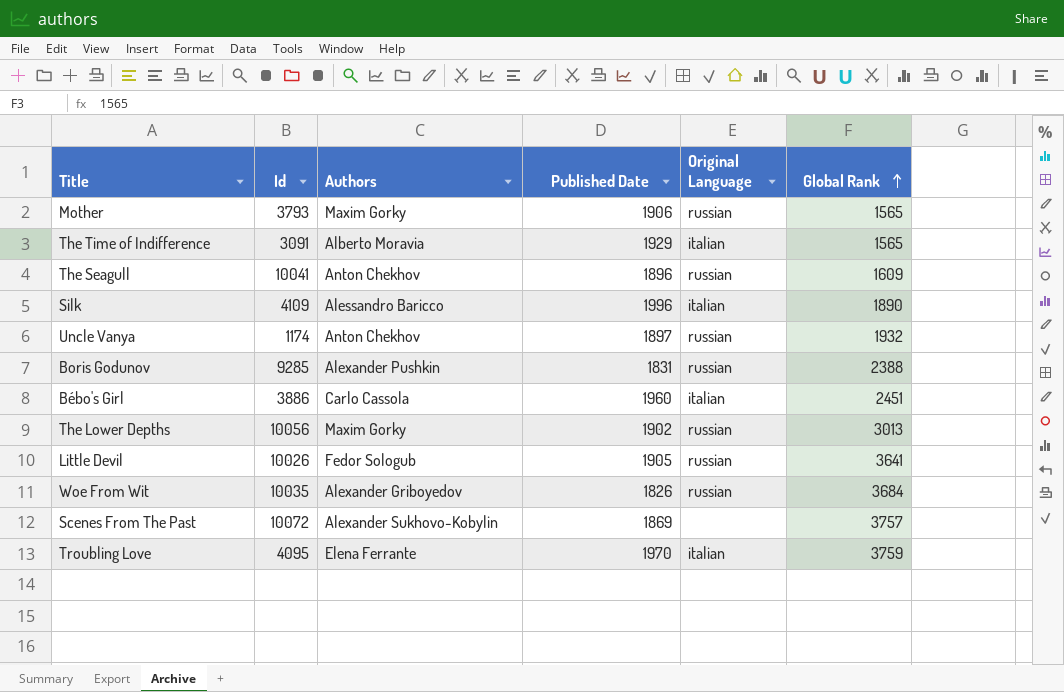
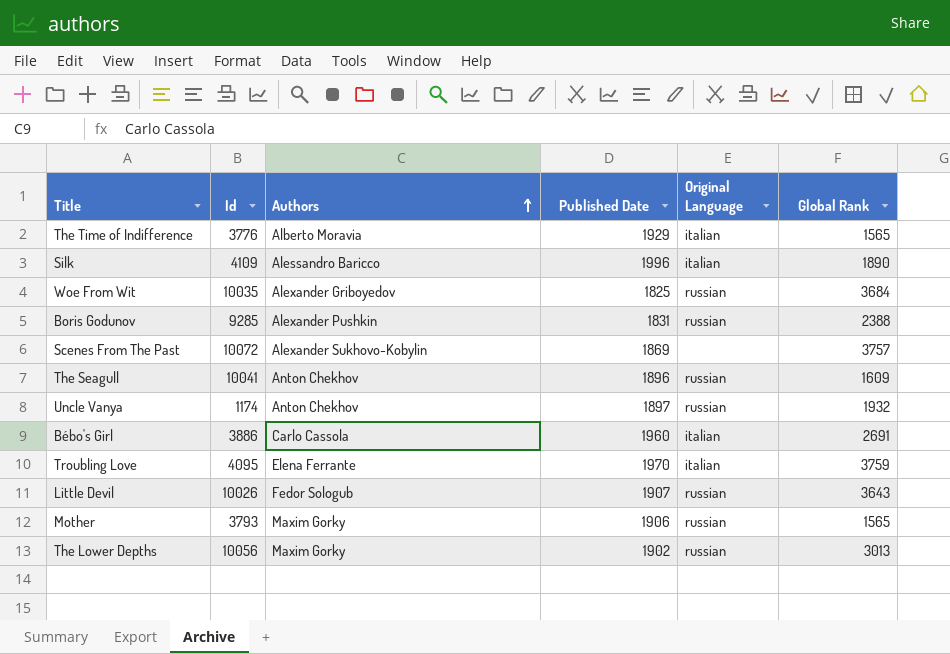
row order: Global Rank ascending -> Authors ascending
The Time of Indifference | Id: 3091 -> 3776
Woe From Wit | Published Date: 1826 -> 1825
Bébo's Girl | Global Rank: 2451 -> 2691
Little Devil | Published Date: 1905 -> 1907
Little Devil | Global Rank: 3641 -> 3643

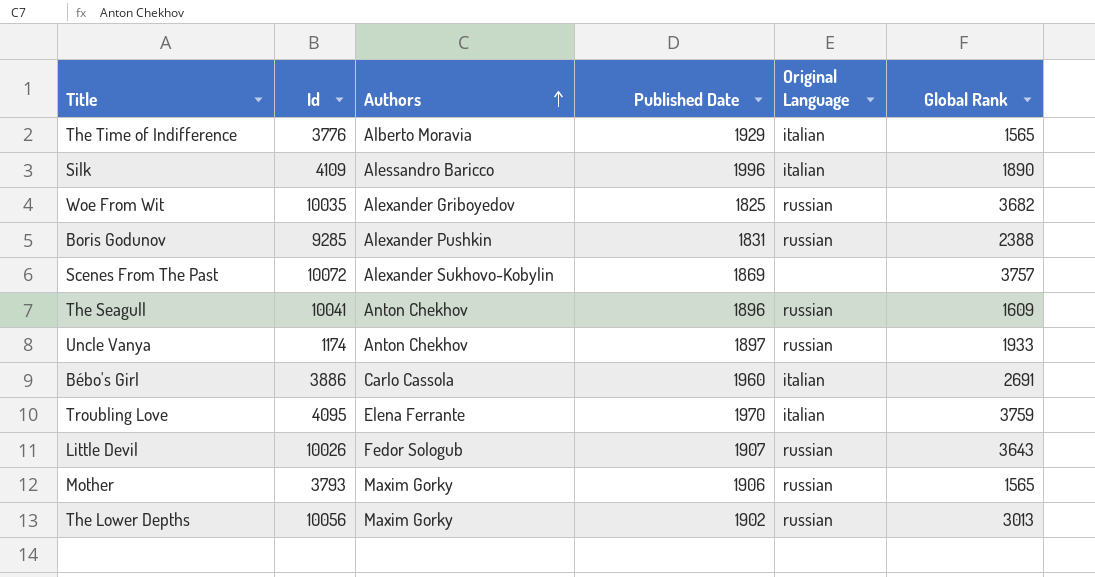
Woe From Wit | Global Rank: 3684 -> 3682
Uncle Vanya | Global Rank: 1932 -> 1933

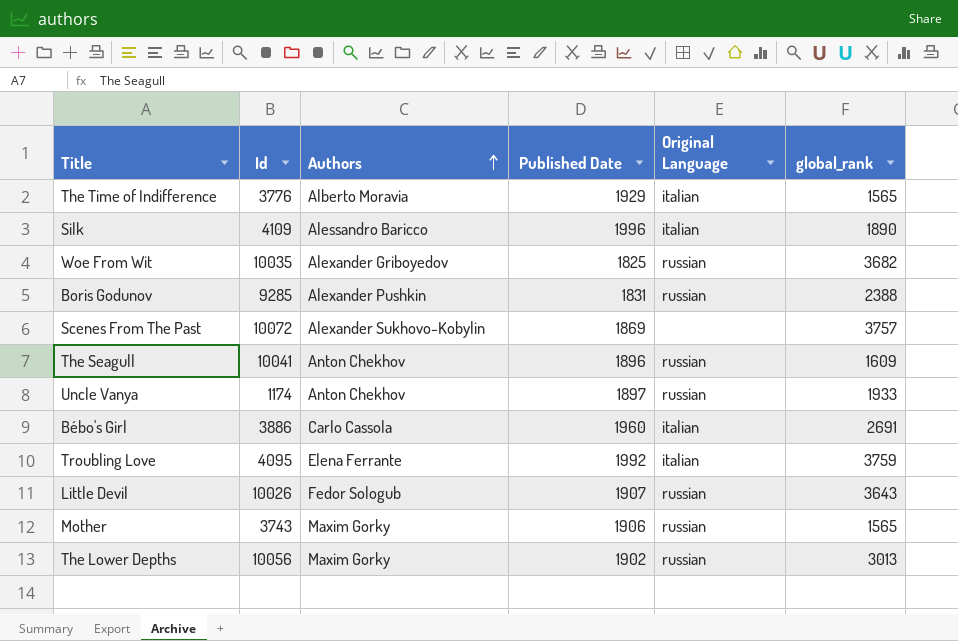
column name: Global Rank -> global_rank
Troubling Love | Published Date: 1970 -> 1992
Mother | Id: 3793 -> 3743

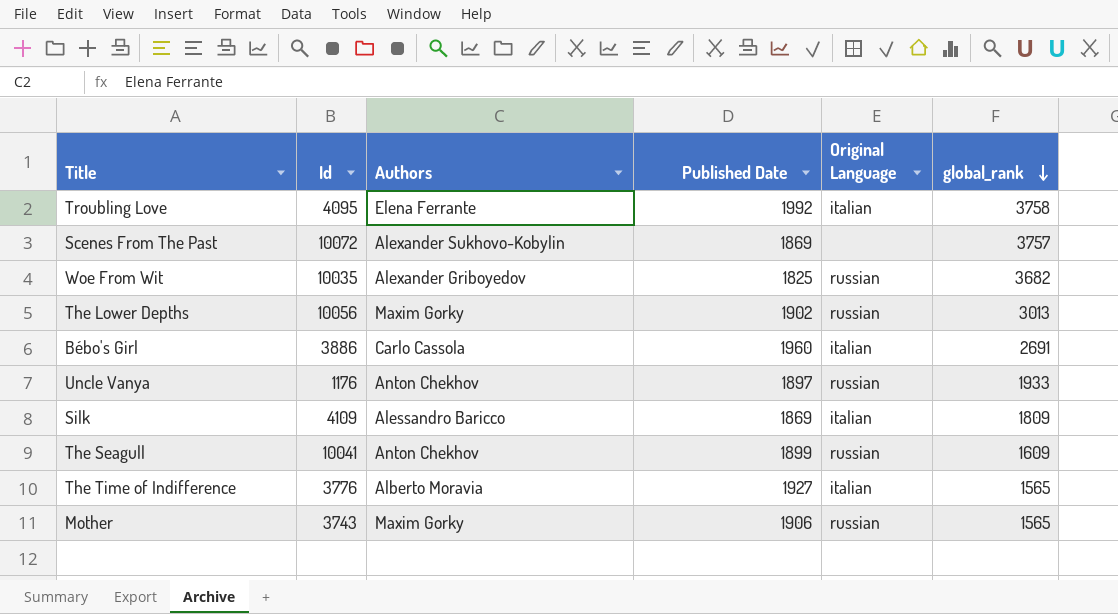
row order: Authors ascending -> global_rank descending
row Boris Godunov: 9285 | Alexander Pushkin | 1831 | russian | 2388 -> none
row Little Devil: 10026 | Fedor Sologub | 1907 | russian | 3643 -> none
Troubling Love | global_rank: 3759 -> 3758
Uncle Vanya | Id: 1174 -> 1176
Silk | Published Date: 1996 -> 1869
Silk | global_rank: 1890 -> 1809
The Seagull | Published Date: 1896 -> 1899
The Time of Indifference | Published Date: 1929 -> 1927

